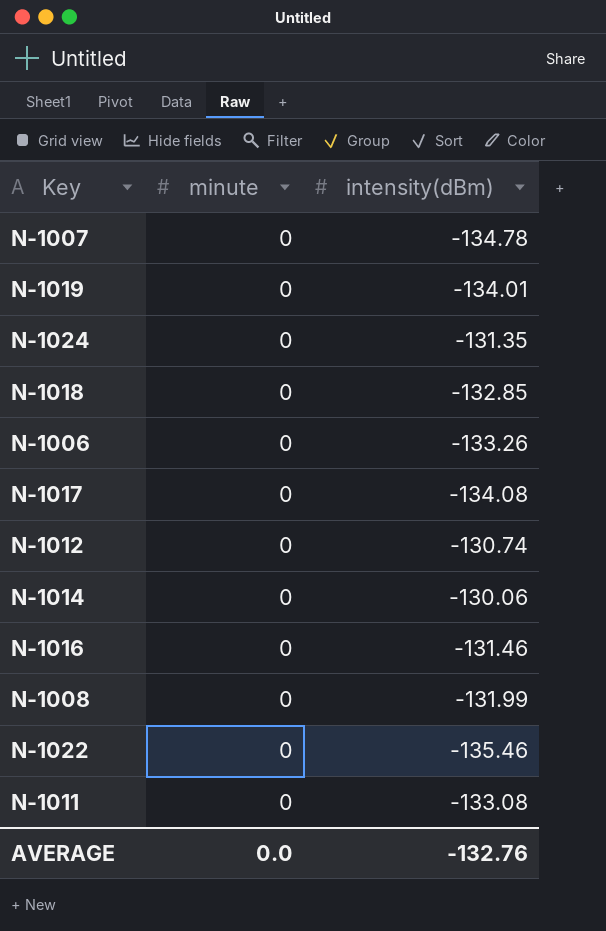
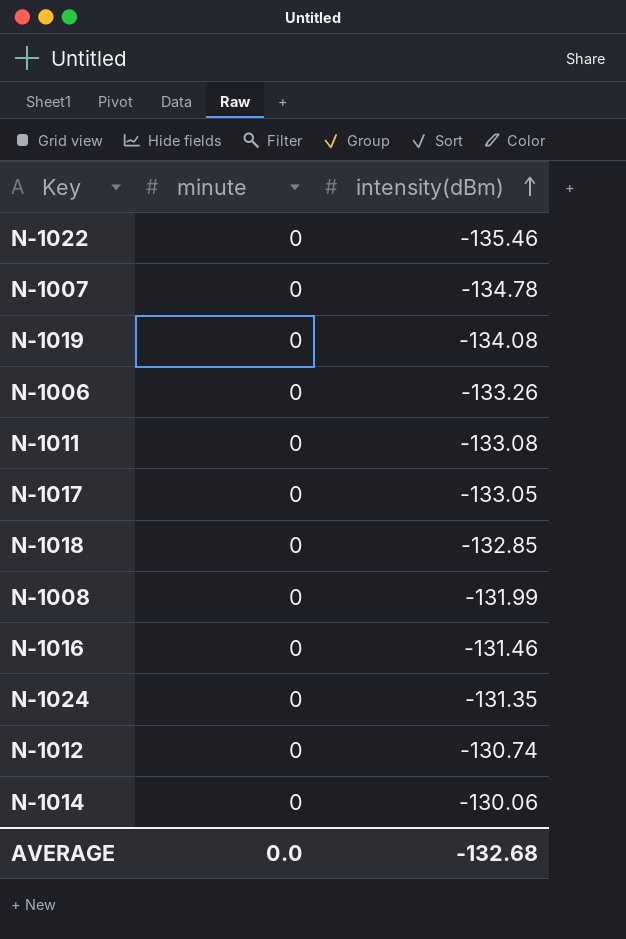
row order: none -> intensity(dBm) ascending
N-1019 | intensity(dBm): -134.01 -> -134.08
N-1017 | intensity(dBm): -134.08 -> -133.05
AVERAGE | intensity(dBm): -132.76 -> -132.68

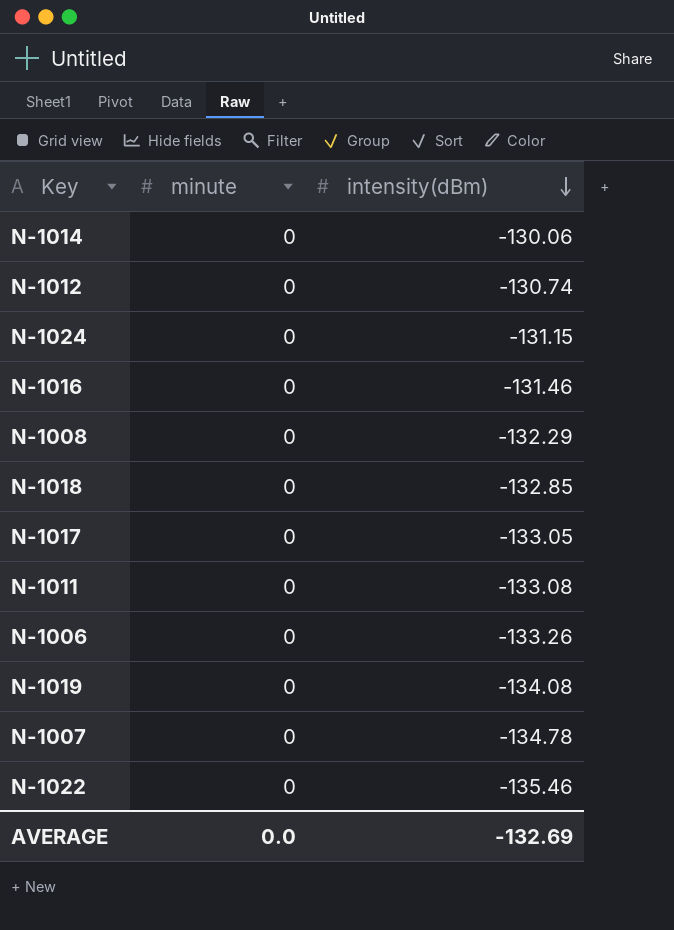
row order: intensity(dBm) ascending -> intensity(dBm) descending
N-1024 | intensity(dBm): -131.35 -> -131.15
N-1008 | intensity(dBm): -131.99 -> -132.29
AVERAGE | intensity(dBm): -132.68 -> -132.69

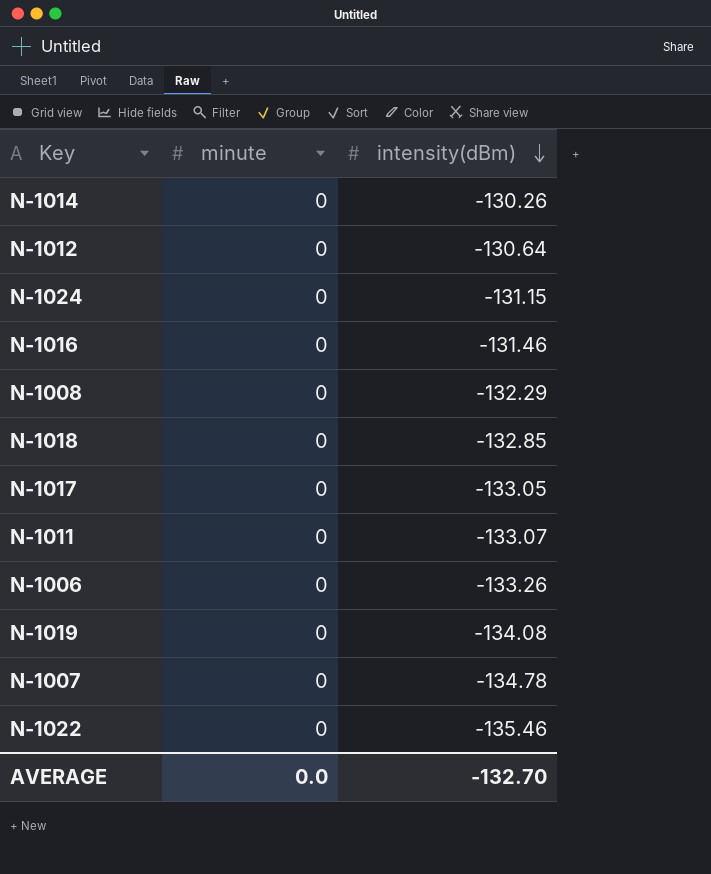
N-1014 | intensity(dBm): -130.06 -> -130.26
N-1012 | intensity(dBm): -130.74 -> -130.64
N-1011 | intensity(dBm): -133.08 -> -133.07
AVERAGE | intensity(dBm): -132.69 -> -132.70

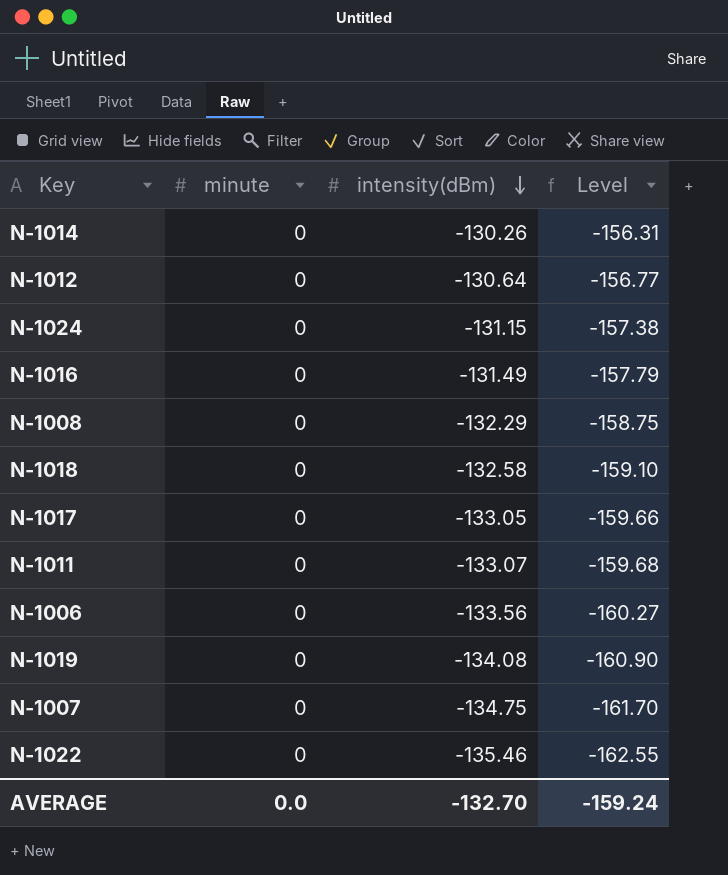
column Level | formula: none -> [intensity(dBm)] * 1.2
N-1016 | intensity(dBm): -131.46 -> -131.49
N-1018 | intensity(dBm): -132.85 -> -132.58
N-1006 | intensity(dBm): -133.26 -> -133.56
N-1007 | intensity(dBm): -134.78 -> -134.75

